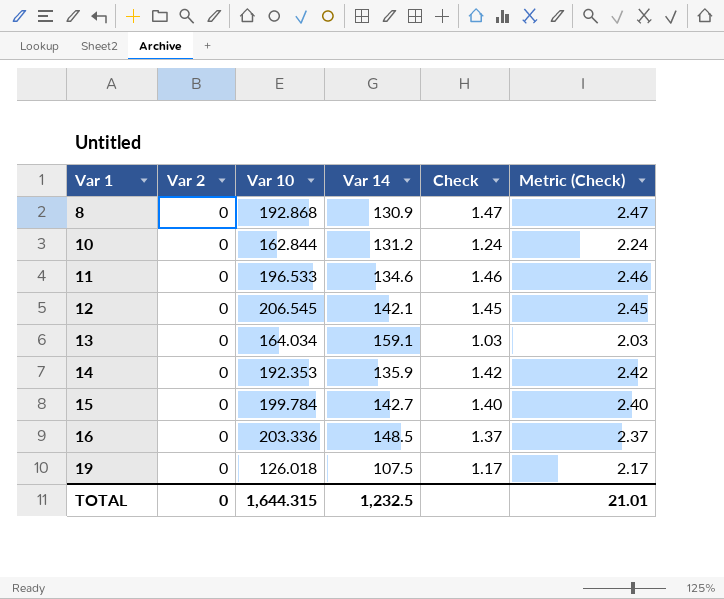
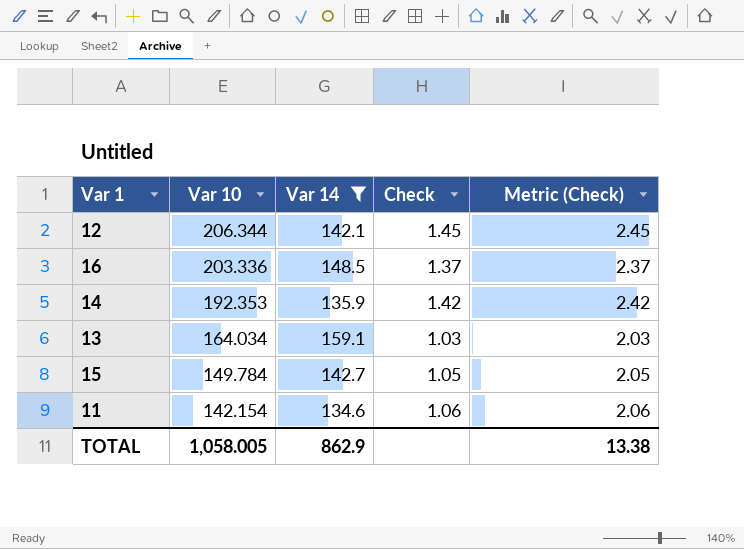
filter: none -> Var 14 >= 134.6
row order: Var 1 ascending -> Var 10 descending
column Var 2 | position: 2 -> none
12 | Var 10: 206.545 -> 206.344
15 | Var 10: 199.784 -> 149.784
15 | Check: 1.40 -> 1.05
15 | Metric (Check): 2.40 -> 2.05
11 | Var 10: 196.533 -> 142.154
11 | Check: 1.46 -> 1.06
11 | Metric (Check): 2.46 -> 2.06
TOTAL | Var 10: 1,644.315 -> 1,058.005
TOTAL | Var 14: 1,232.5 -> 862.9
TOTAL | Metric (Check): 21.01 -> 13.38

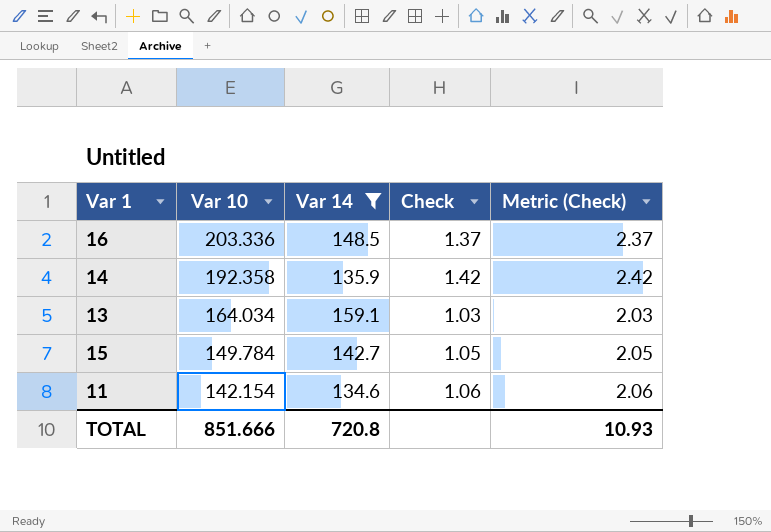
row 12: 206.344 | 142.1 | 1.45 | 2.45 -> none
14 | Var 10: 192.353 -> 192.358
TOTAL | Var 10: 1,058.005 -> 851.666
TOTAL | Var 14: 862.9 -> 720.8
TOTAL | Metric (Check): 13.38 -> 10.93

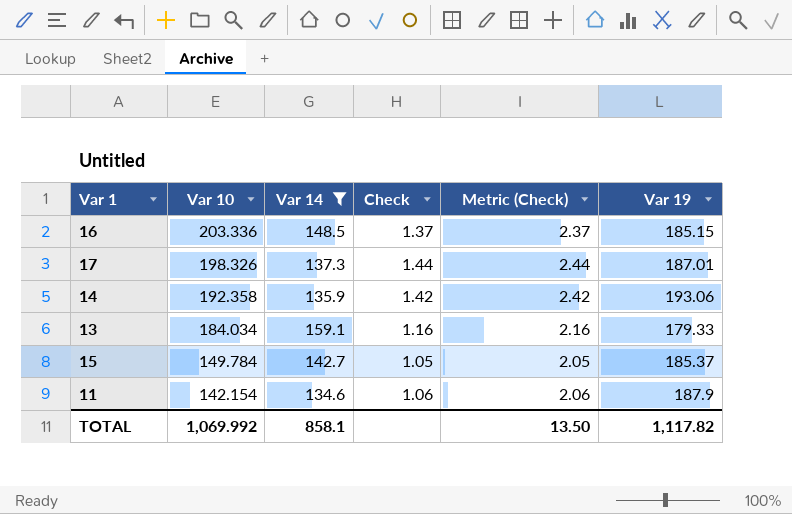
column Var 19 | position: none -> 6
row 17: none -> 198.326 | 137.3 | 1.44 | 2.44 | 187.01
13 | Var 10: 164.034 -> 184.034
13 | Check: 1.03 -> 1.16
13 | Metric (Check): 2.03 -> 2.16
TOTAL | Var 10: 851.666 -> 1,069.992
TOTAL | Var 14: 720.8 -> 858.1
TOTAL | Metric (Check): 10.93 -> 13.50

